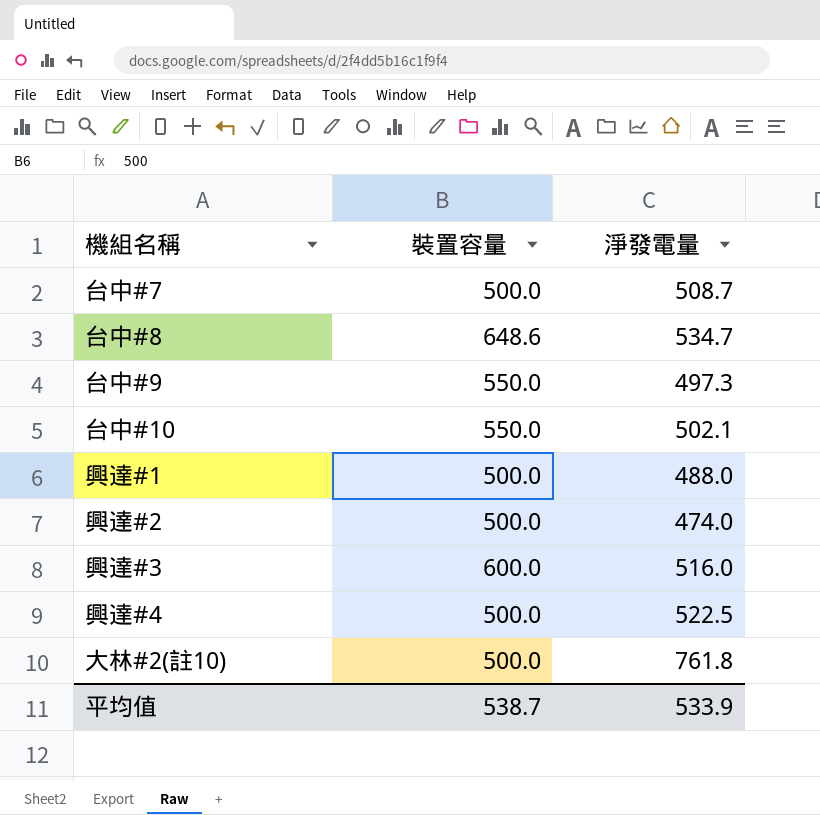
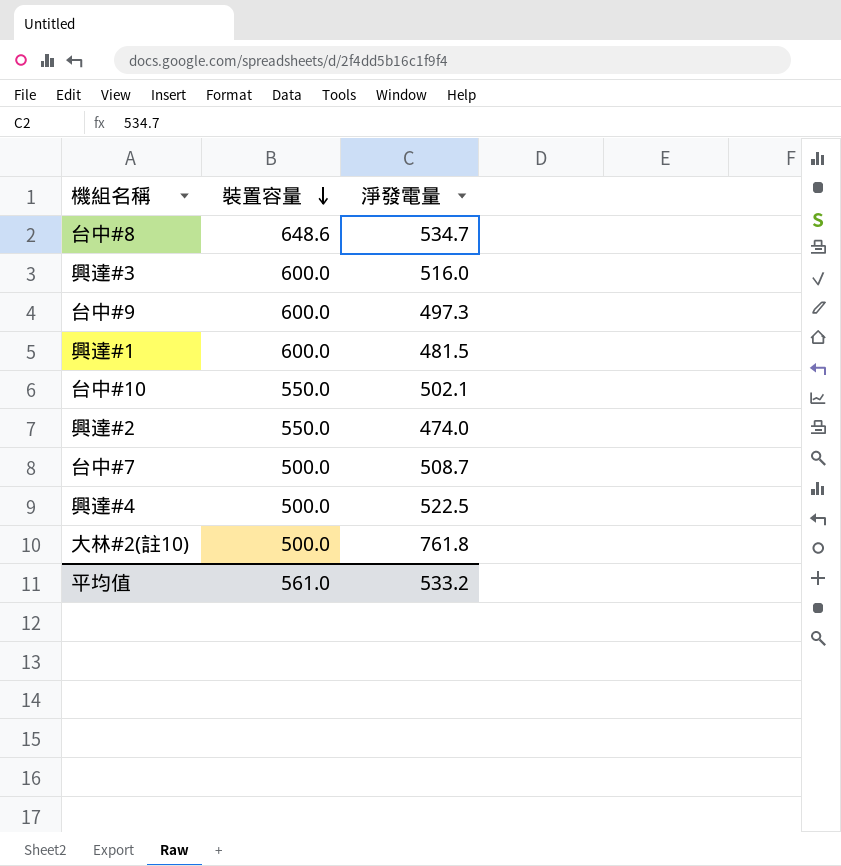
row order: none -> 裝置容量 descending
台中#9 | 裝置容量: 550.0 -> 600.0
興達#1 | 裝置容量: 500.0 -> 600.0
興達#1 | 淨發電量: 488.0 -> 481.5
興達#2 | 裝置容量: 500.0 -> 550.0
平均值 | 裝置容量: 538.7 -> 561.0
平均值 | 淨發電量: 533.9 -> 533.2

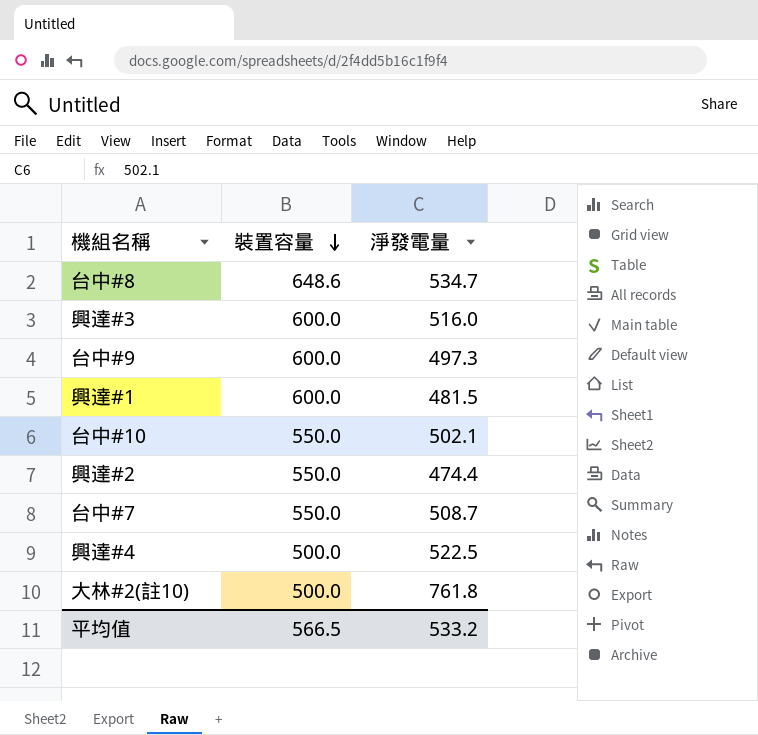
興達#2 | 淨發電量: 474.0 -> 474.4
台中#7 | 裝置容量: 500.0 -> 550.0
平均值 | 裝置容量: 561.0 -> 566.5

